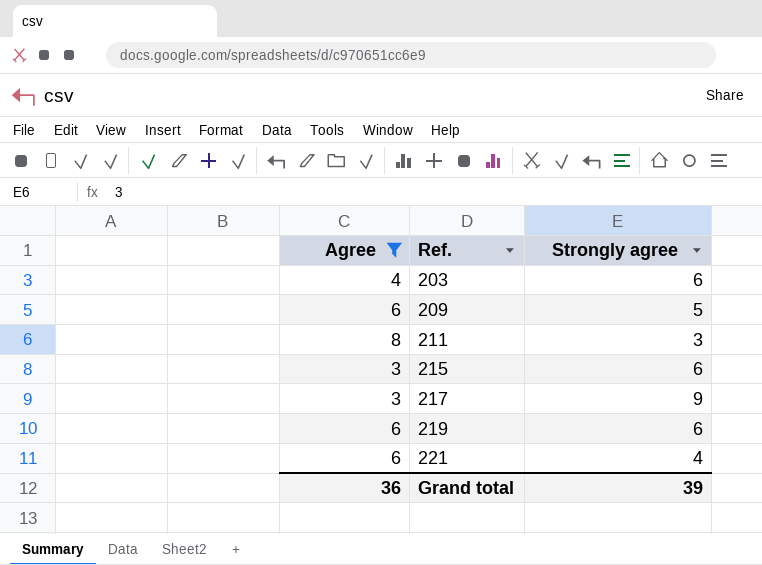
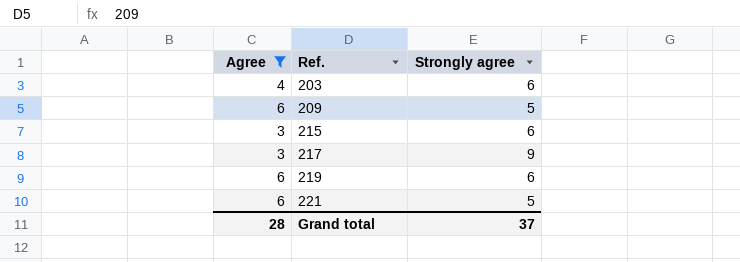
row 211: 8 | 3 -> none
221 | Strongly agree: 4 -> 5
Grand total | Agree: 36 -> 28
Grand total | Strongly agree: 39 -> 37

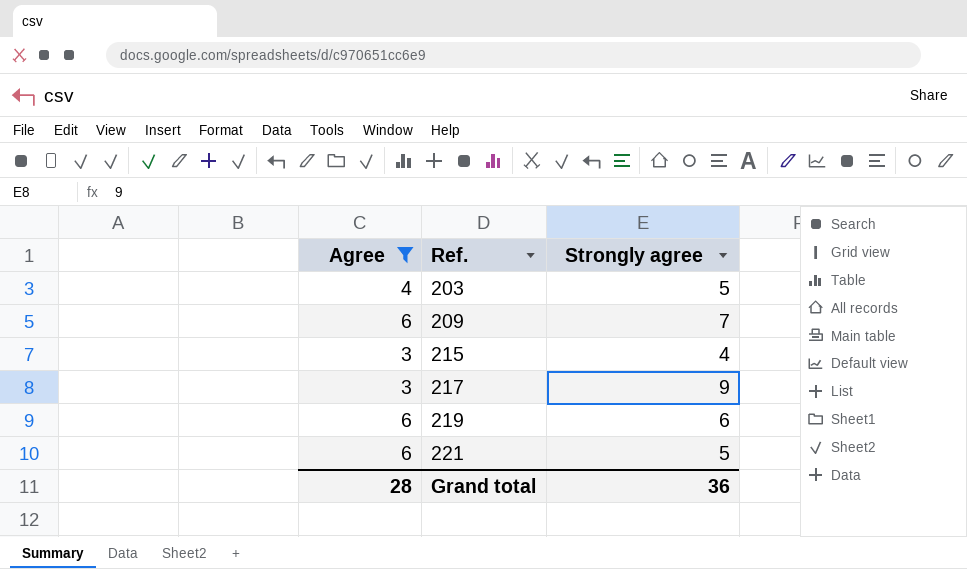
203 | Strongly agree: 6 -> 5
209 | Strongly agree: 5 -> 7
215 | Strongly agree: 6 -> 4
Grand total | Strongly agree: 37 -> 36

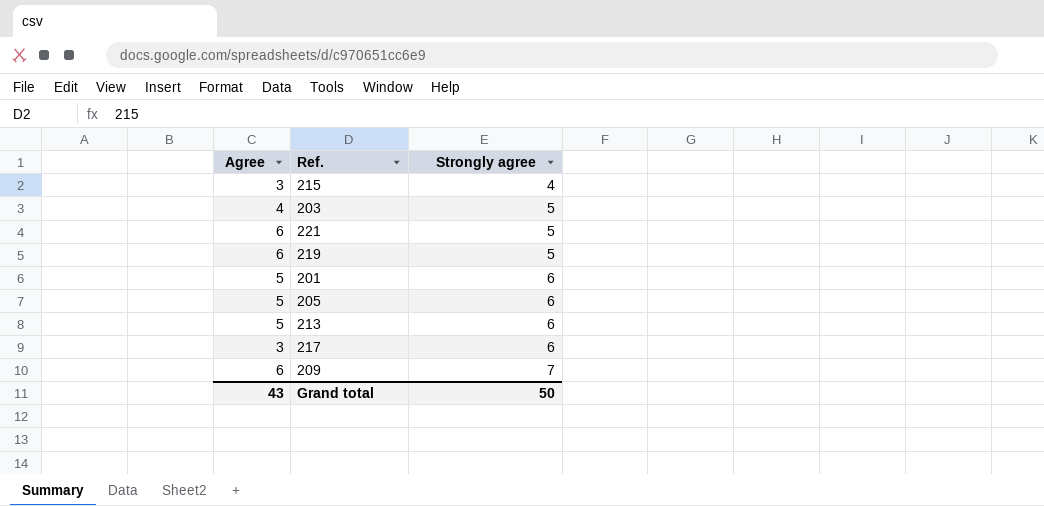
filter: Agree != 5 -> none
row order: Ref. ascending -> Strongly agree ascending
219 | Strongly agree: 6 -> 5
217 | Strongly agree: 9 -> 6
Grand total | Agree: 28 -> 43
Grand total | Strongly agree: 36 -> 50

